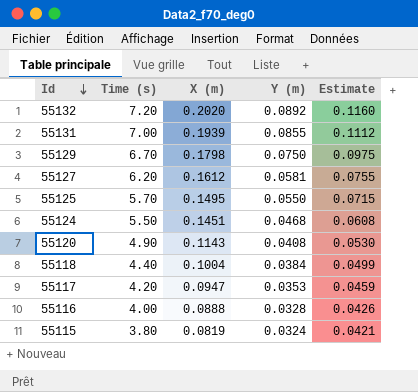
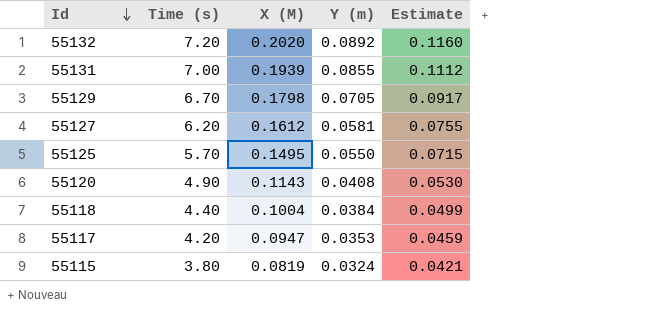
column name: X (m) -> X (M)
row 55124: 5.50 | 0.1451 | 0.0468 | 0.0608 -> none
row 55116: 4.00 | 0.0888 | 0.0328 | 0.0426 -> none
55129 | Y (m): 0.0750 -> 0.0705
55129 | Estimate: 0.0975 -> 0.0917

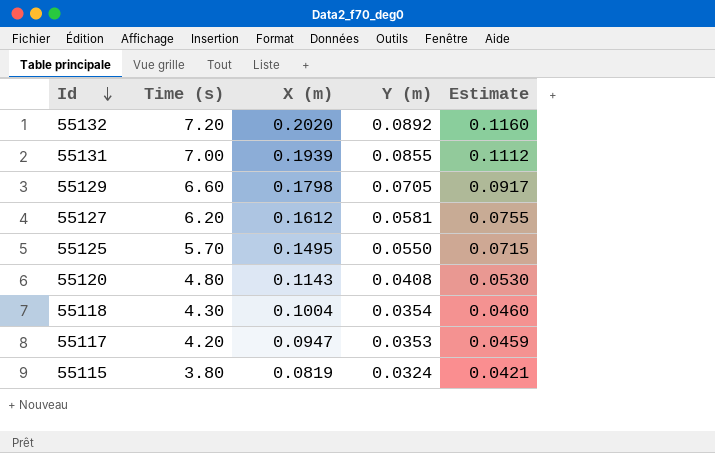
column name: X (M) -> X (m)
55129 | Time (s): 6.70 -> 6.60
55120 | Time (s): 4.90 -> 4.80
55118 | Time (s): 4.40 -> 4.30
55118 | Y (m): 0.0384 -> 0.0354
55118 | Estimate: 0.0499 -> 0.0460

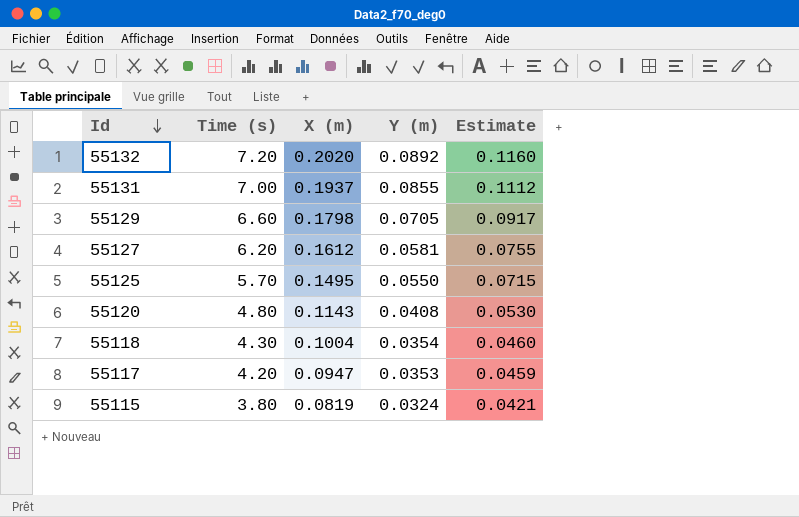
55131 | X (m): 0.1939 -> 0.1937

